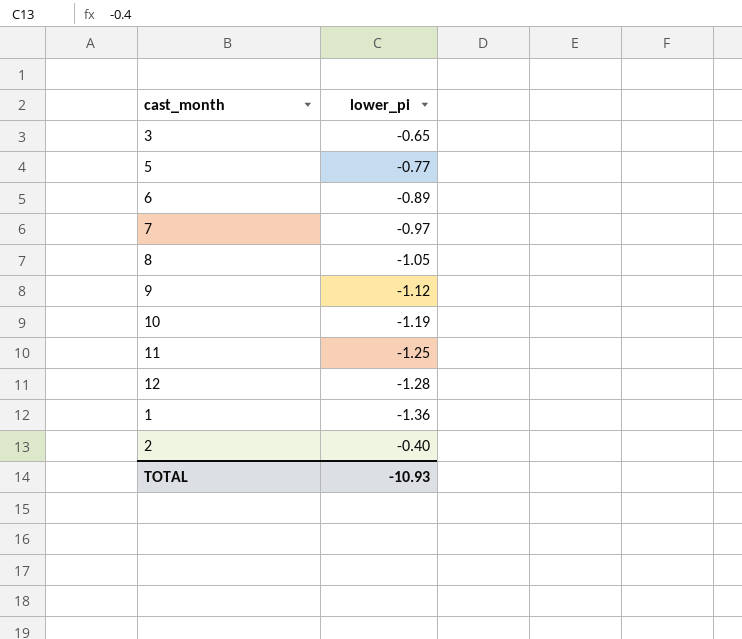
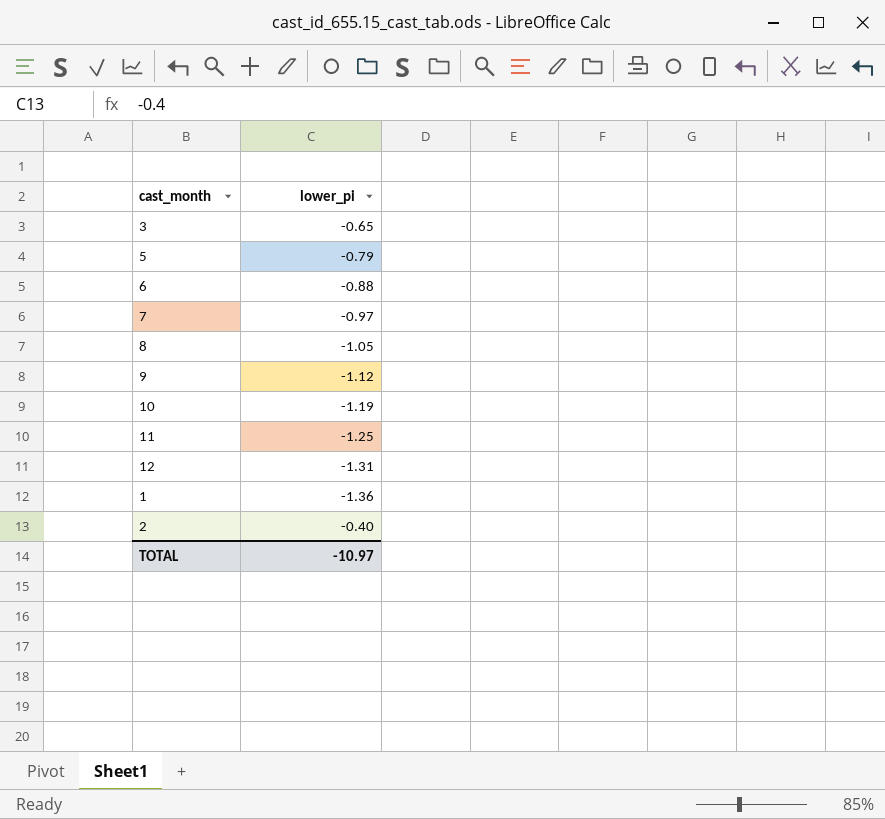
5 | lower_pi: -0.77 -> -0.79
6 | lower_pi: -0.89 -> -0.88
12 | lower_pi: -1.28 -> -1.31
TOTAL | lower_pi: -10.93 -> -10.97

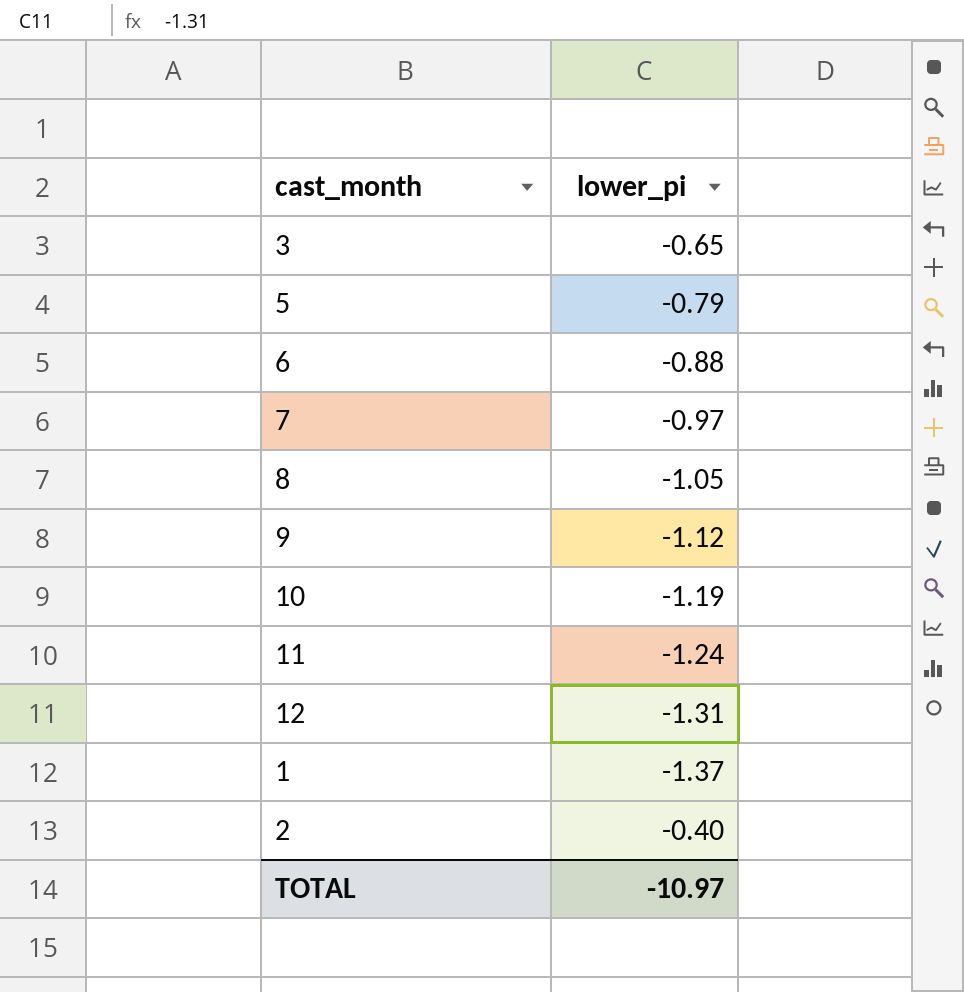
11 | lower_pi: -1.25 -> -1.24
1 | lower_pi: -1.36 -> -1.37

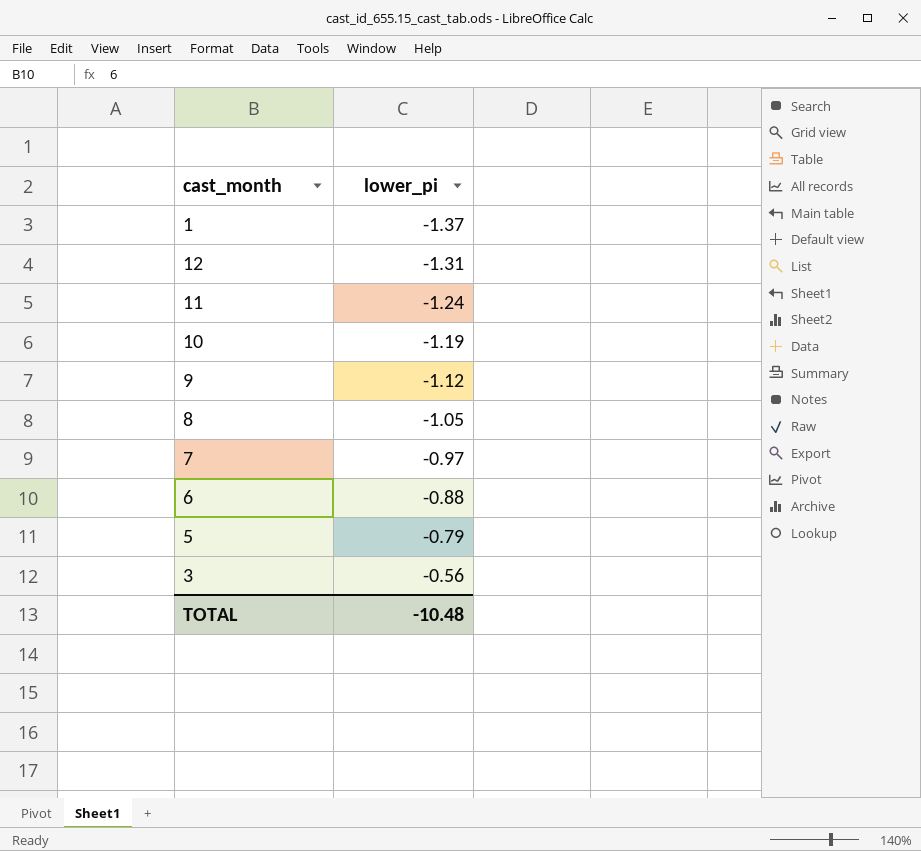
row order: none -> lower_pi ascending
row 2: -0.40 -> none
3 | lower_pi: -0.65 -> -0.56
TOTAL | lower_pi: -10.97 -> -10.48

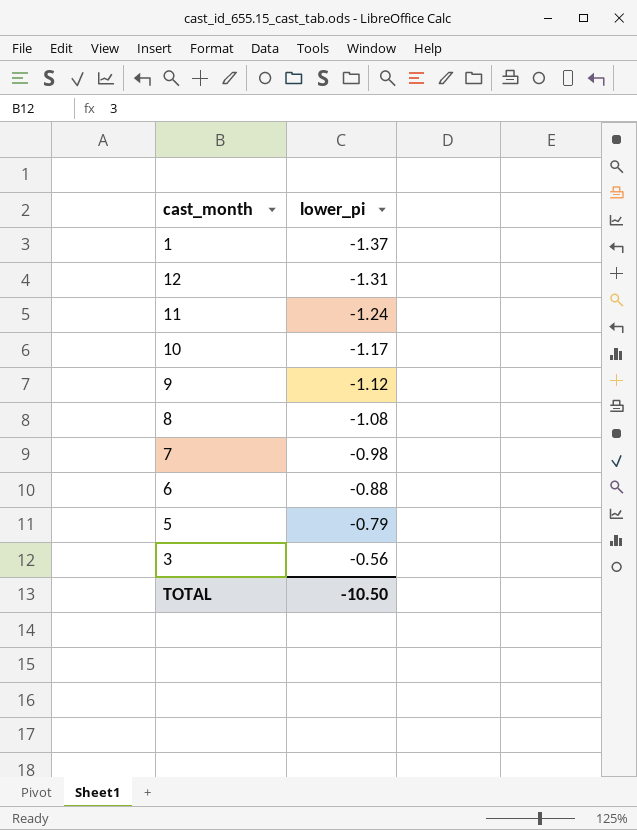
10 | lower_pi: -1.19 -> -1.17
8 | lower_pi: -1.05 -> -1.08
7 | lower_pi: -0.97 -> -0.98
TOTAL | lower_pi: -10.48 -> -10.50

